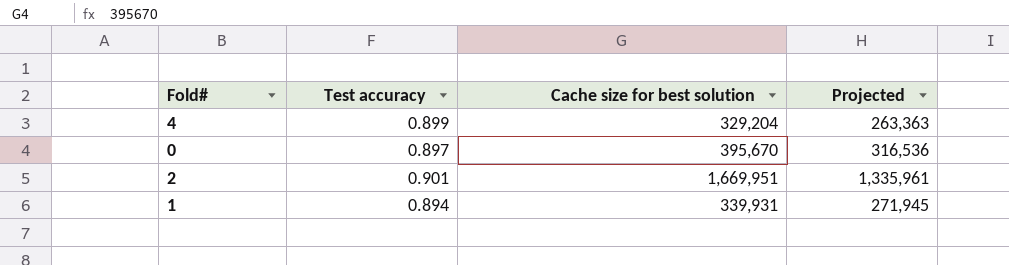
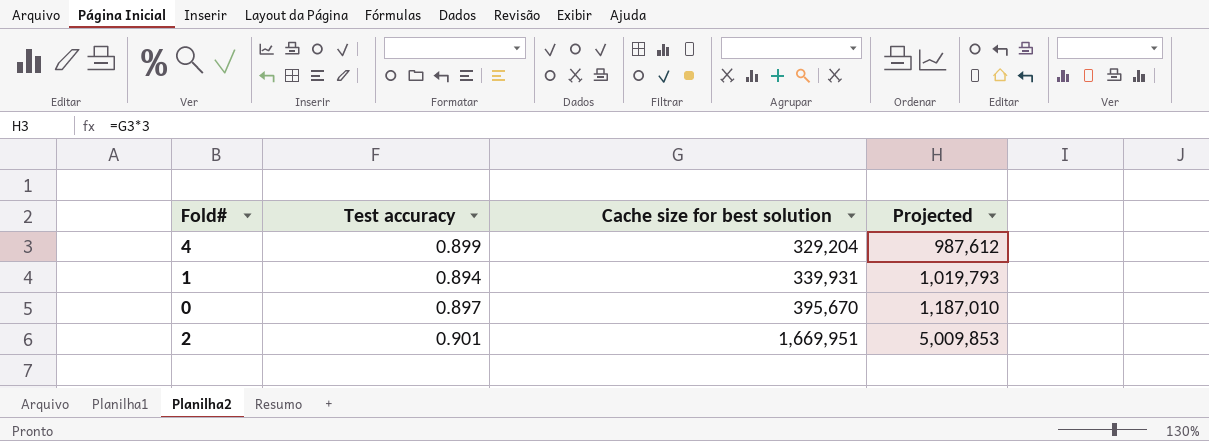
row order: none -> Cache size for best solution ascending
column Projected | formula: [Cache size for best solution] * 0.8 -> [Cache size for best solution] * 3

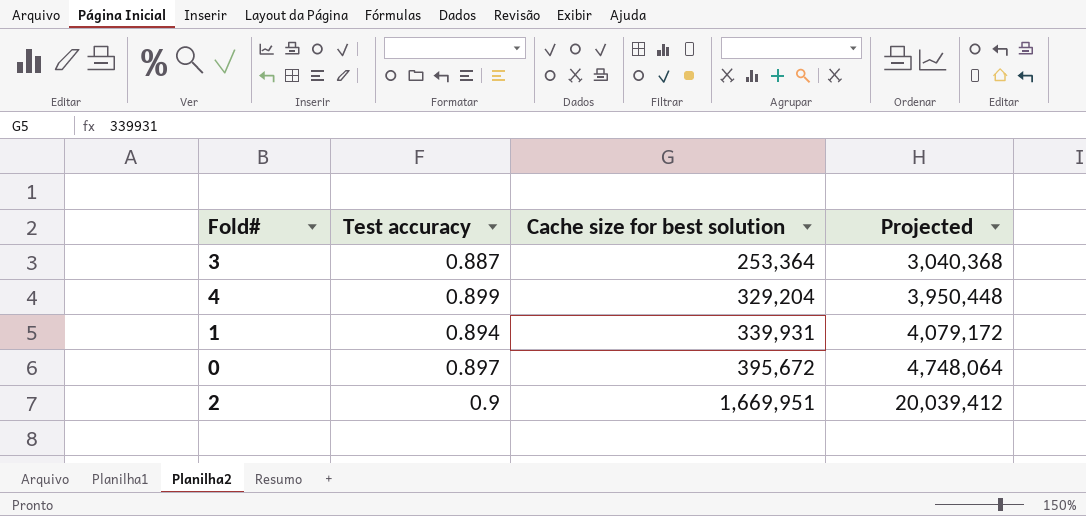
column Projected | formula: [Cache size for best solution] * 3 -> [Cache size for best solution] * 12
row 3: none -> 0.887 | 253,364 | 3,040,368
0 | Cache size for best solution: 395,670 -> 395,672
2 | Test accuracy: 0.901 -> 0.9

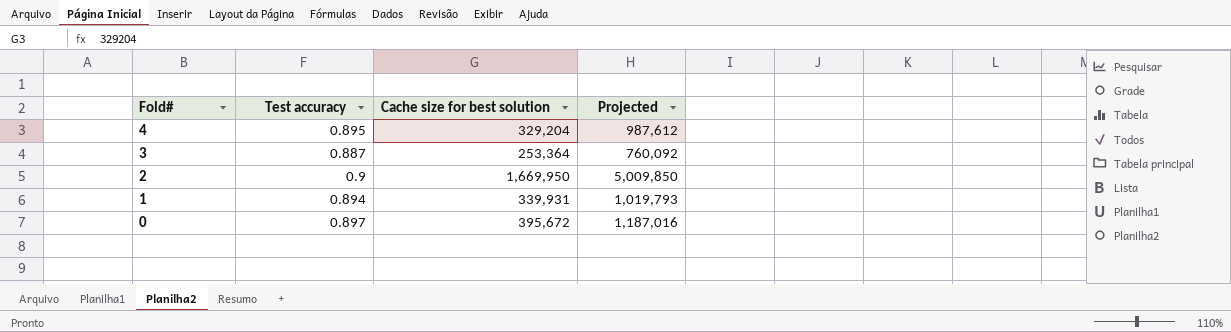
row order: Cache size for best solution ascending -> Fold# descending
column Projected | formula: [Cache size for best solution] * 12 -> [Cache size for best solution] * 3
4 | Test accuracy: 0.899 -> 0.895
2 | Cache size for best solution: 1,669,951 -> 1,669,950

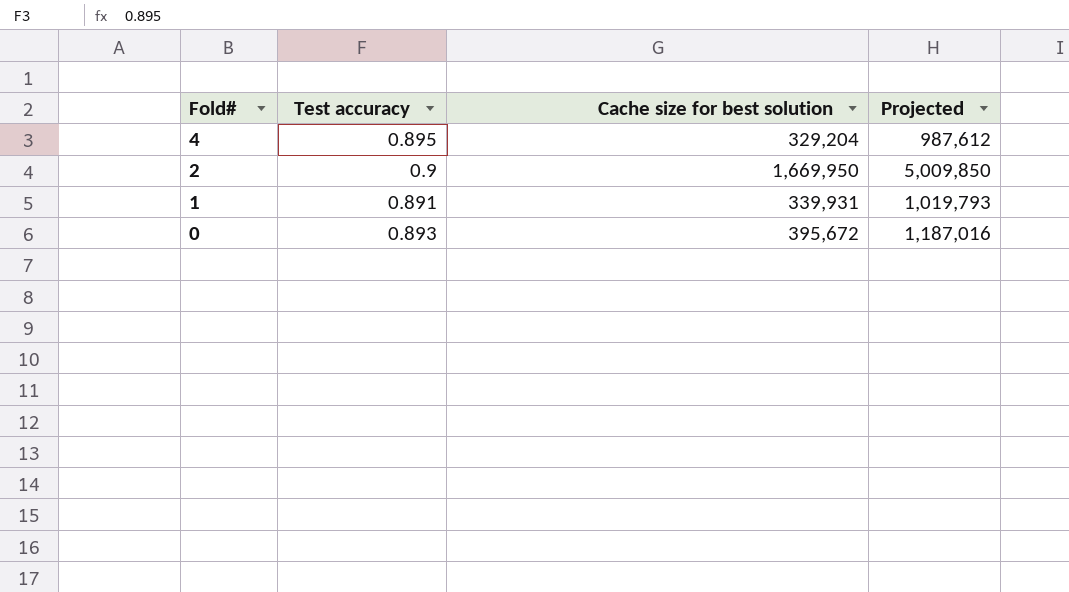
row 3: 0.887 | 253,364 | 760,092 -> none
1 | Test accuracy: 0.894 -> 0.891
0 | Test accuracy: 0.897 -> 0.893

